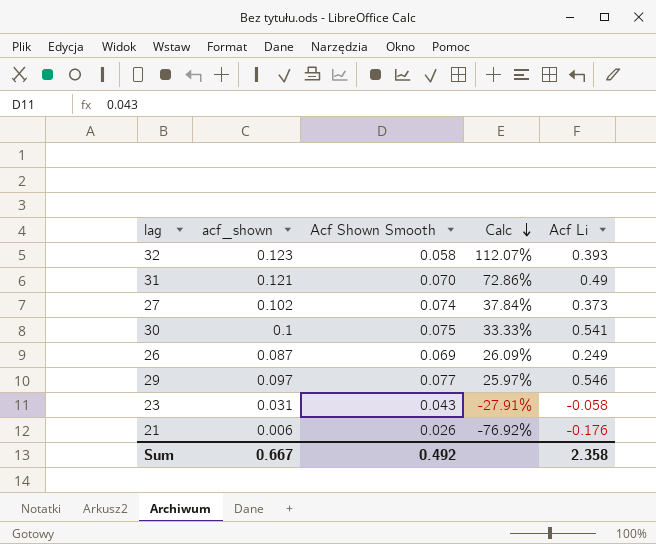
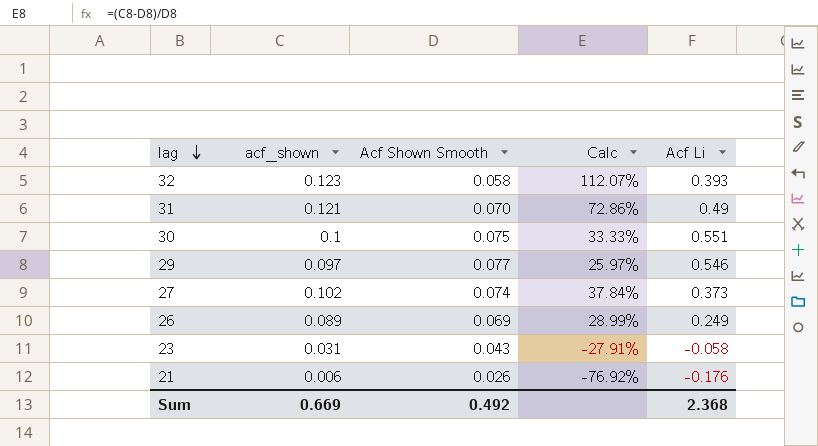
row order: Calc descending -> lag descending
30 | Acf Li: 0.541 -> 0.551
26 | acf_shown: 0.087 -> 0.089
26 | Calc: 26.09% -> 28.99%
Sum | acf_shown: 0.667 -> 0.669
Sum | Acf Li: 2.358 -> 2.368

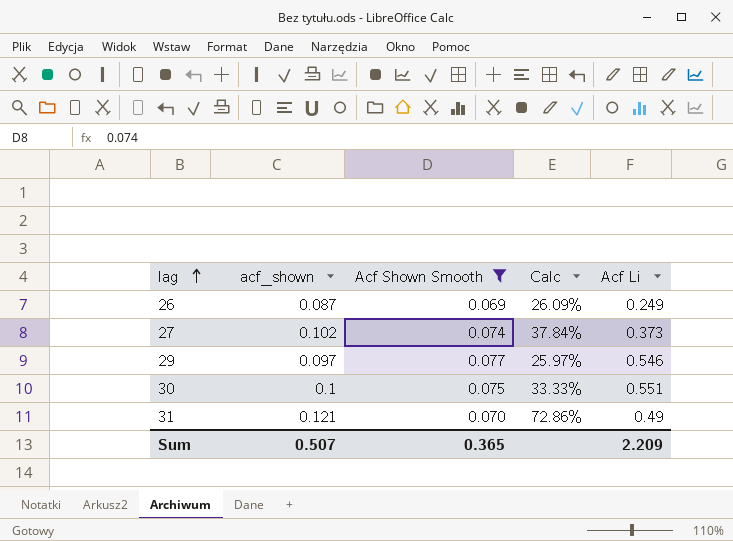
filter: none -> Acf Shown Smooth >= 0.069
row order: lag descending -> lag ascending
26 | acf_shown: 0.089 -> 0.087
26 | Calc: 28.99% -> 26.09%
Sum | acf_shown: 0.669 -> 0.507
Sum | Acf Shown Smooth: 0.492 -> 0.365
Sum | Acf Li: 2.368 -> 2.209

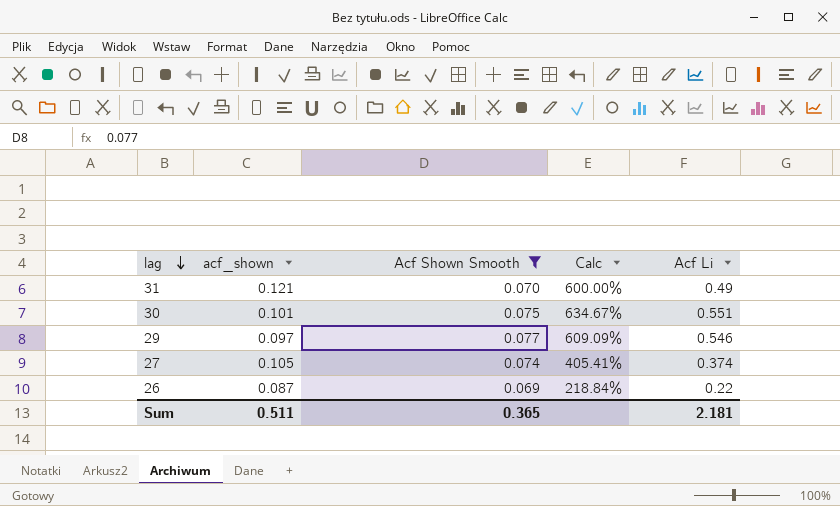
row order: lag ascending -> lag descending
column Calc | formula: ([acf_shown] - [Acf Shown Smooth]) / [Acf Shown Smooth] -> ([Acf Li] - [Acf Shown Smooth]) / [Acf Shown Smooth]
30 | acf_shown: 0.1 -> 0.101
27 | acf_shown: 0.102 -> 0.105
27 | Acf Li: 0.373 -> 0.374
26 | Acf Li: 0.249 -> 0.22
Sum | acf_shown: 0.507 -> 0.511
Sum | Acf Li: 2.209 -> 2.181

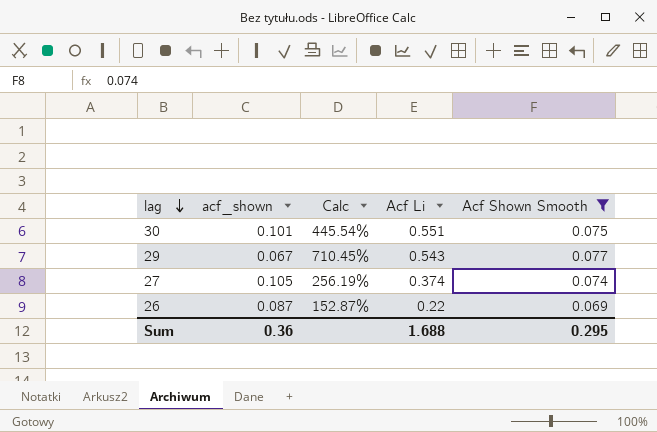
column Calc | formula: ([Acf Li] - [Acf Shown Smooth]) / [Acf Shown Smooth] -> ([Acf Li] - [acf_shown]) / [acf_shown]
column Acf Shown Smooth | position: 3 -> 5
row 31: 0.121 | 0.070 | 600.00% | 0.49 -> none
29 | acf_shown: 0.097 -> 0.067
29 | Acf Li: 0.546 -> 0.543
Sum | acf_shown: 0.511 -> 0.36
Sum | Acf Li: 2.181 -> 1.688
Sum | Acf Shown Smooth: 0.365 -> 0.295

